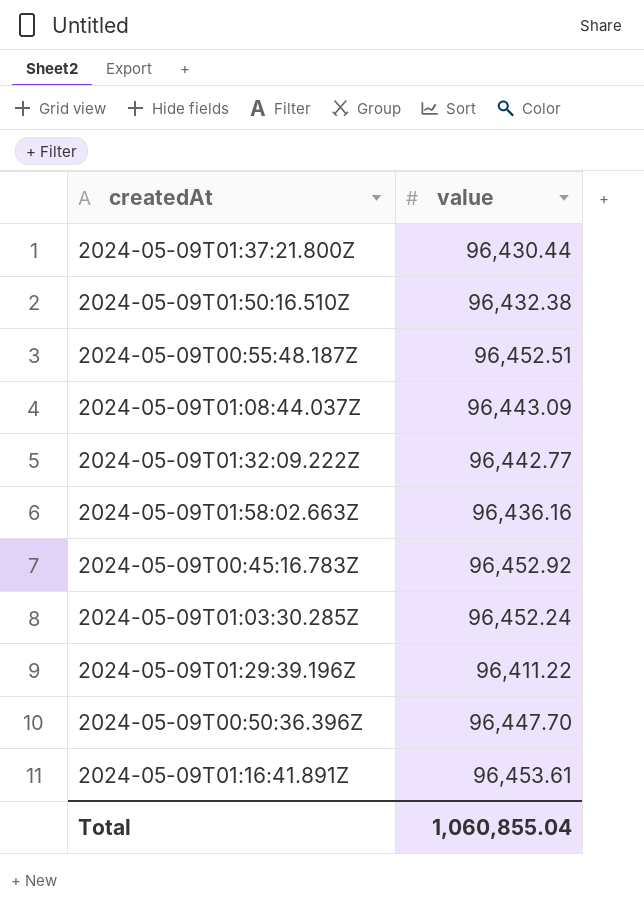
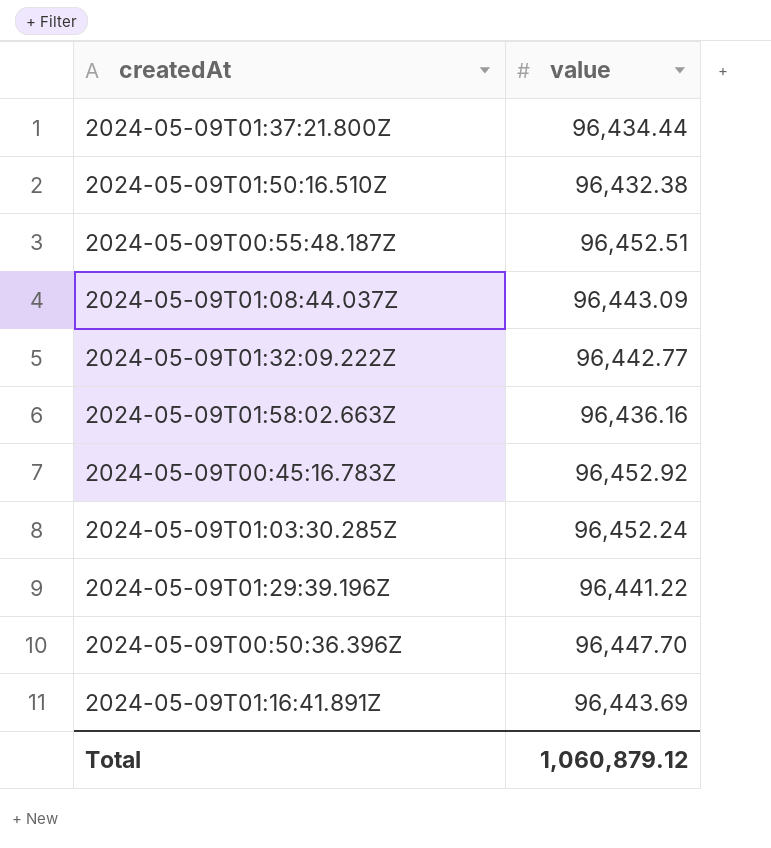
2024-05-09T01:37:21.800Z | value: 96,430.44 -> 96,434.44
2024-05-09T01:29:39.196Z | value: 96,411.22 -> 96,441.22
2024-05-09T01:16:41.891Z | value: 96,453.61 -> 96,443.69
Total | value: 1,060,855.04 -> 1,060,879.12

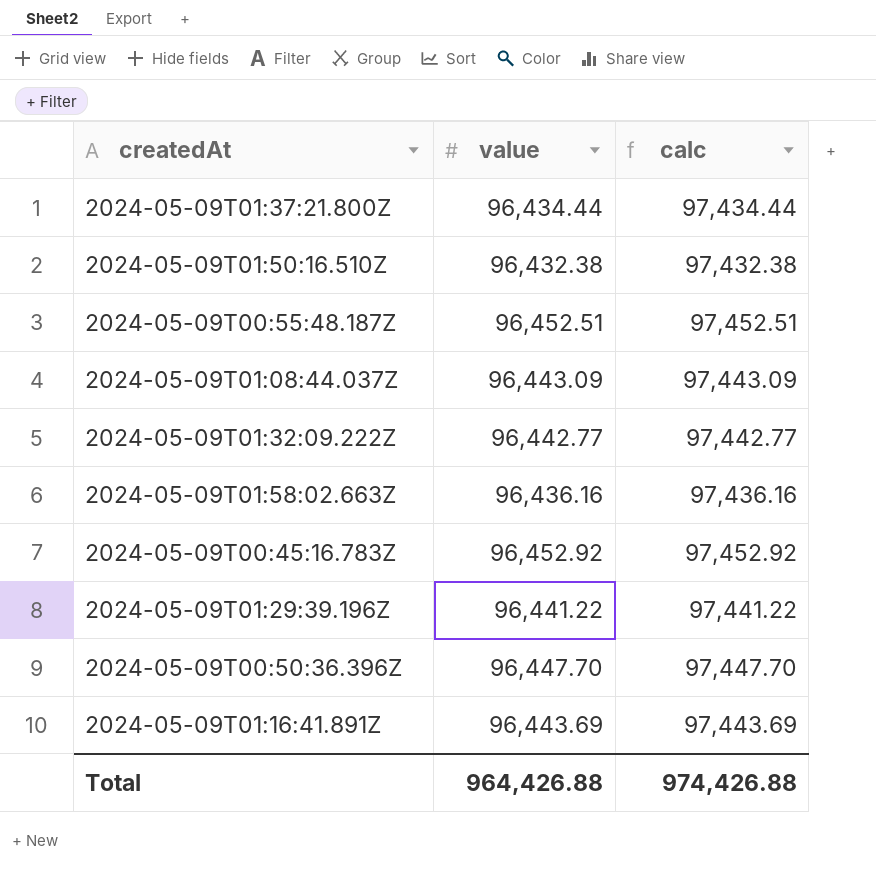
column calc | formula: none -> [value] + 1000
row 2024-05-09T01:03:30.285Z: 96,452.24 -> none
Total | value: 1,060,879.12 -> 964,426.88

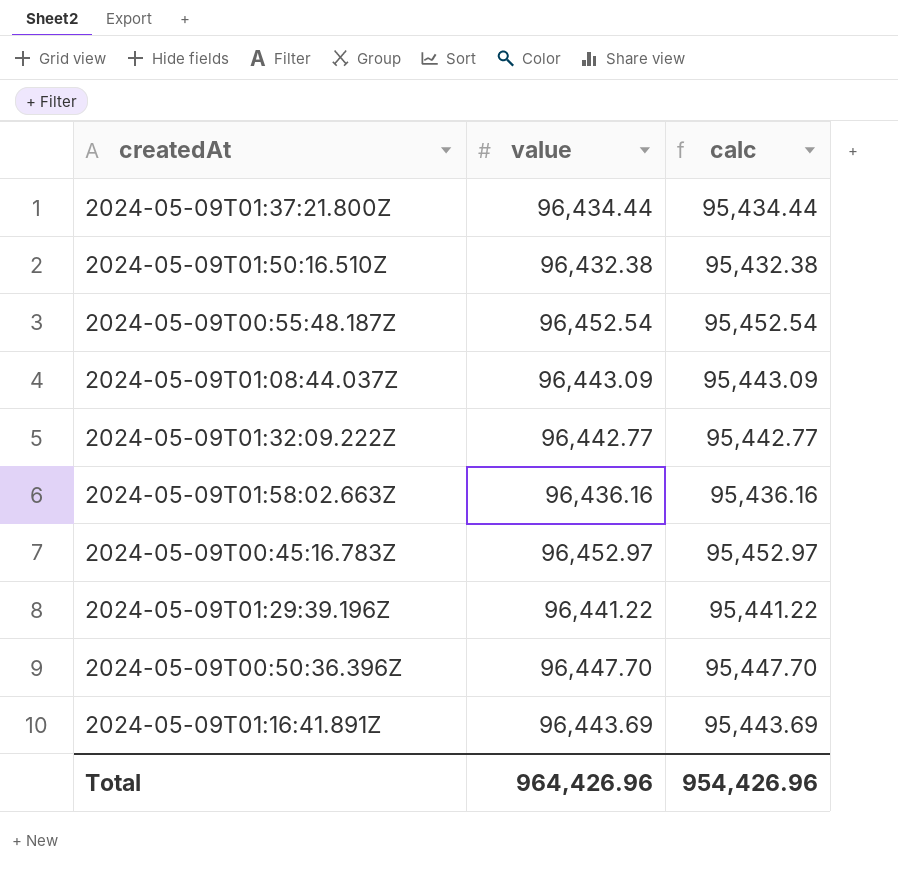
column calc | formula: [value] + 1000 -> [value] - 1000
2024-05-09T00:55:48.187Z | value: 96,452.51 -> 96,452.54
2024-05-09T00:45:16.783Z | value: 96,452.92 -> 96,452.97
Total | value: 964,426.88 -> 964,426.96
Total | calc: 974,426.88 -> 954,426.96

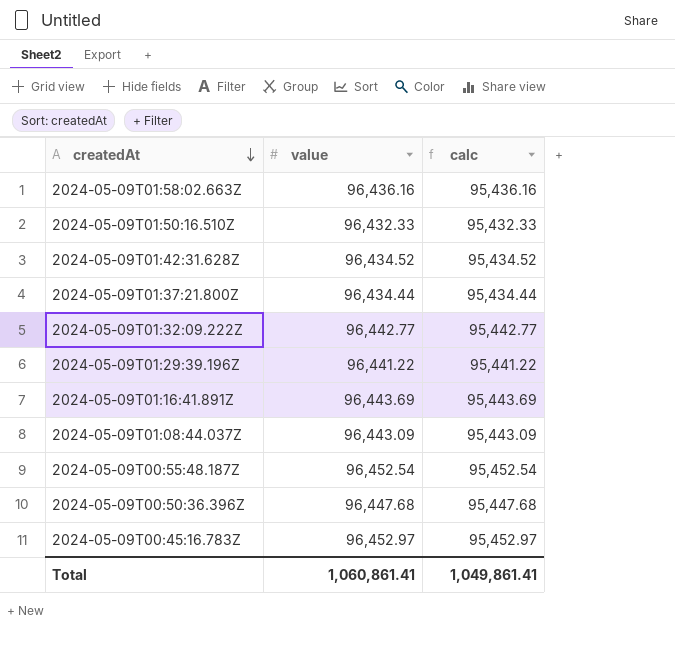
row order: none -> createdAt descending
2024-05-09T01:50:16.510Z | value: 96,432.38 -> 96,432.33
2024-05-09T01:50:16.510Z | calc: 95,432.38 -> 95,432.33
row 2024-05-09T01:42:31.628Z: none -> 96,434.52 | 95,434.52
2024-05-09T00:50:36.396Z | value: 96,447.70 -> 96,447.68
2024-05-09T00:50:36.396Z | calc: 95,447.70 -> 95,447.68
Total | value: 964,426.96 -> 1,060,861.41
Total | calc: 954,426.96 -> 1,049,861.41

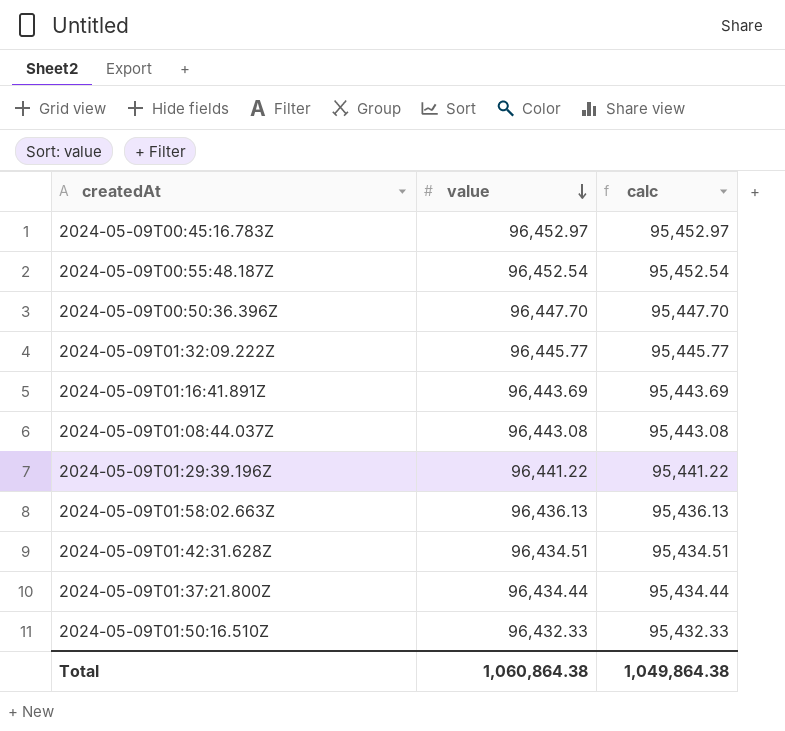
row order: createdAt descending -> value descending
2024-05-09T00:50:36.396Z | value: 96,447.68 -> 96,447.70
2024-05-09T00:50:36.396Z | calc: 95,447.68 -> 95,447.70
2024-05-09T01:32:09.222Z | value: 96,442.77 -> 96,445.77
2024-05-09T01:32:09.222Z | calc: 95,442.77 -> 95,445.77
2024-05-09T01:08:44.037Z | value: 96,443.09 -> 96,443.08
2024-05-09T01:08:44.037Z | calc: 95,443.09 -> 95,443.08
2024-05-09T01:58:02.663Z | value: 96,436.16 -> 96,436.13
2024-05-09T01:58:02.663Z | calc: 95,436.16 -> 95,436.13
2024-05-09T01:42:31.628Z | value: 96,434.52 -> 96,434.51
2024-05-09T01:42:31.628Z | calc: 95,434.52 -> 95,434.51
Total | value: 1,060,861.41 -> 1,060,864.38
Total | calc: 1,049,861.41 -> 1,049,864.38

